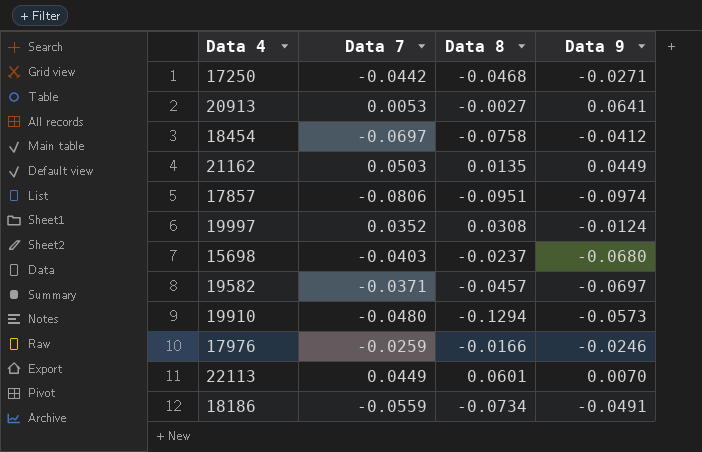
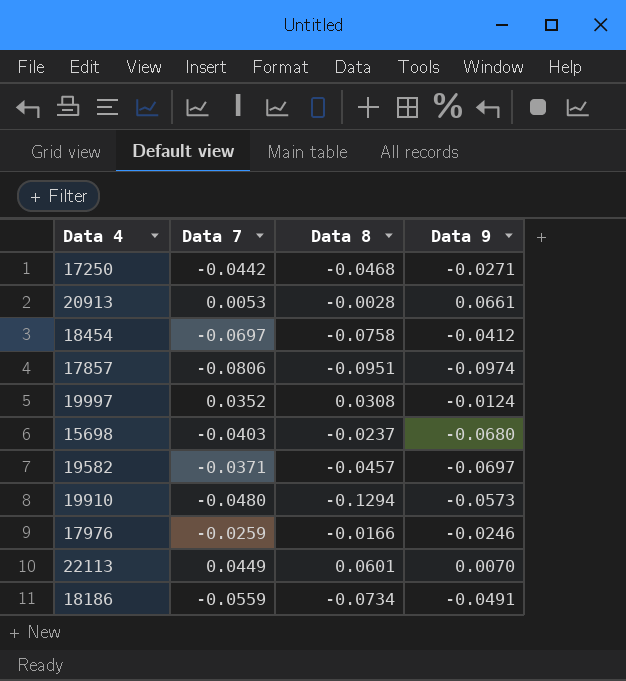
row 21162: 0.0503 | 0.0135 | 0.0449 -> none
20913 | Data 8: -0.0027 -> -0.0028
20913 | Data 9: 0.0641 -> 0.0661

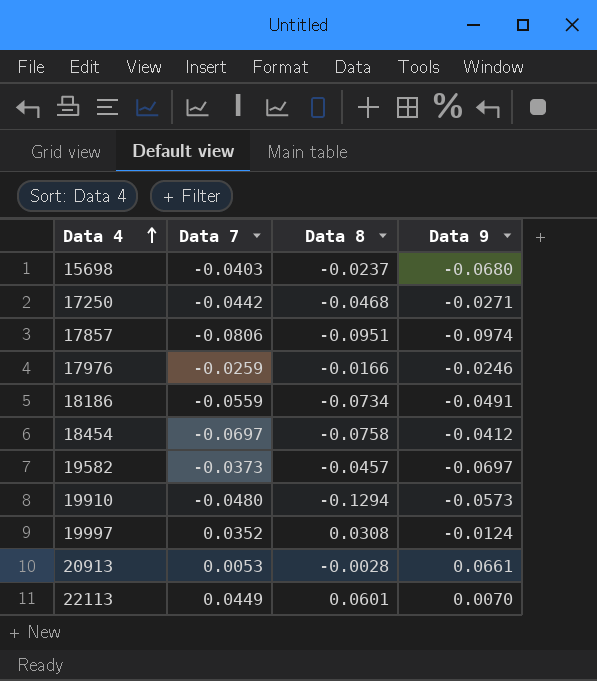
row order: none -> Data 4 ascending
19582 | Data 7: -0.0371 -> -0.0373

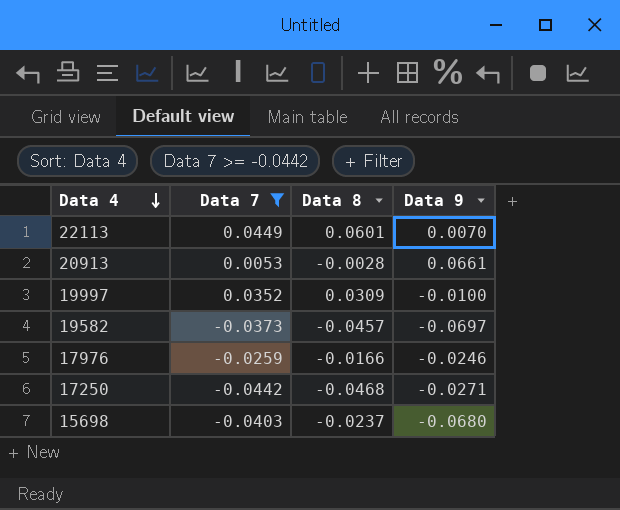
filter: none -> Data 7 >= -0.0442
row order: Data 4 ascending -> Data 4 descending
19997 | Data 8: 0.0308 -> 0.0309
19997 | Data 9: -0.0124 -> -0.0100

